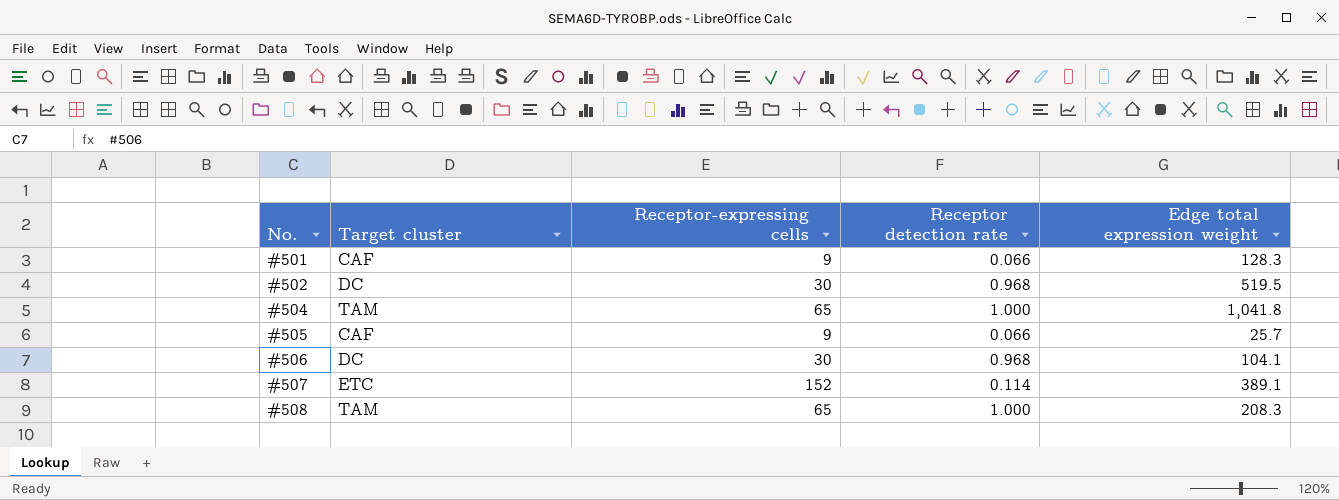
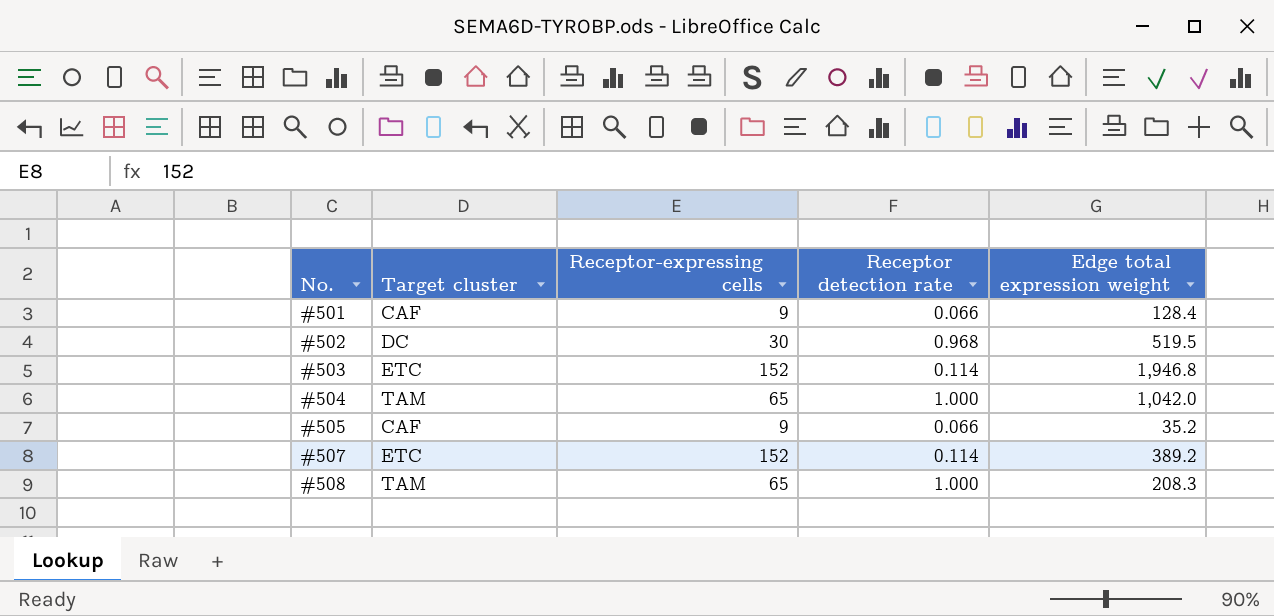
row #506: DC | 30 | 0.968 | 104.1 -> none
#501 | Edge total expression weight: 128.3 -> 128.4
row #503: none -> ETC | 152 | 0.114 | 1,946.8
#504 | Edge total expression weight: 1,041.8 -> 1,042.0
#505 | Edge total expression weight: 25.7 -> 35.2
#507 | Edge total expression weight: 389.1 -> 389.2

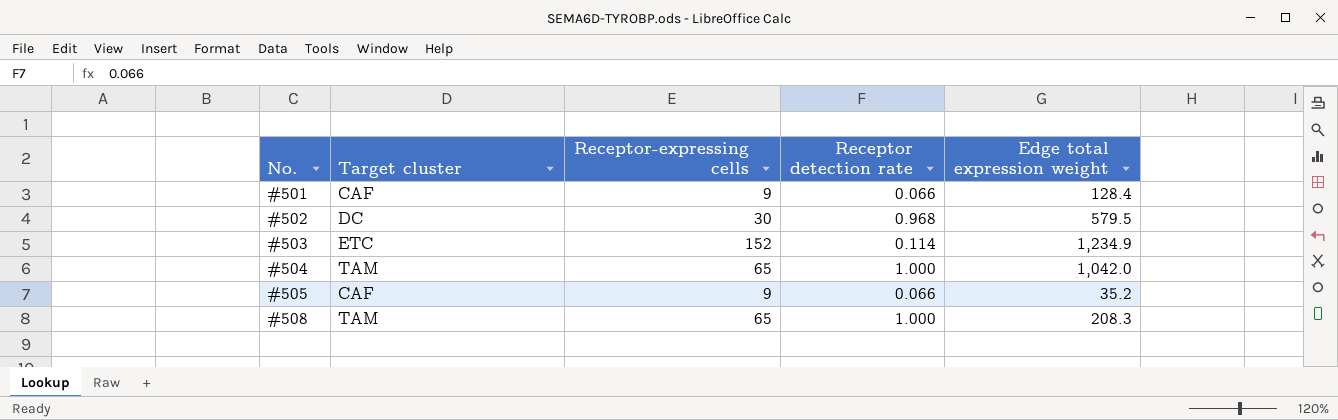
row #507: ETC | 152 | 0.114 | 389.2 -> none
#502 | Edge total expression weight: 519.5 -> 579.5
#503 | Edge total expression weight: 1,946.8 -> 1,234.9

